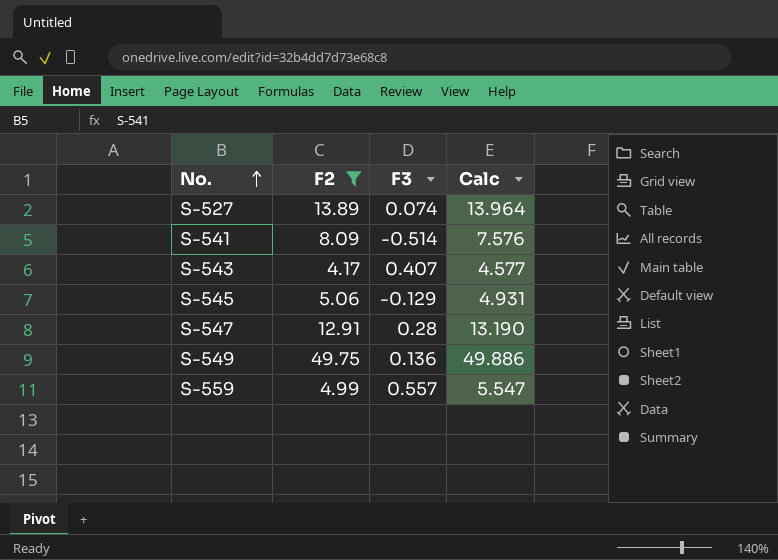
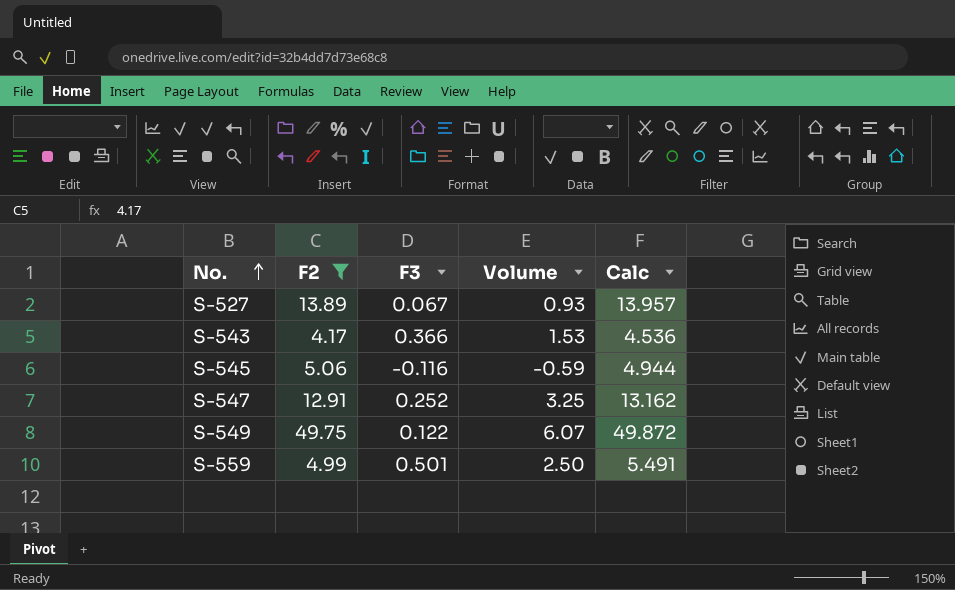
column Volume | formula: none -> [F2] * [F3]
row S-541: 8.09 | -0.514 | 7.576 -> none
S-527 | F3: 0.074 -> 0.067
S-527 | Calc: 13.964 -> 13.957
S-543 | F3: 0.407 -> 0.366
S-543 | Calc: 4.577 -> 4.536
S-545 | F3: -0.129 -> -0.116
S-545 | Calc: 4.931 -> 4.944
S-547 | F3: 0.28 -> 0.252
S-547 | Calc: 13.190 -> 13.162
S-549 | F3: 0.136 -> 0.122
S-549 | Calc: 49.886 -> 49.872
S-559 | F3: 0.557 -> 0.501
S-559 | Calc: 5.547 -> 5.491

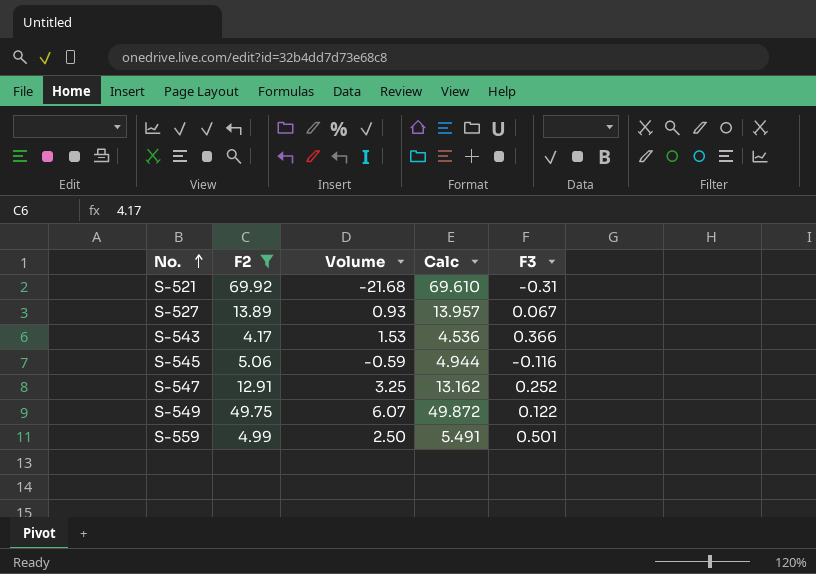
column F3 | position: 3 -> 5
row S-521: none -> 69.92 | -21.68 | 69.610 | -0.31

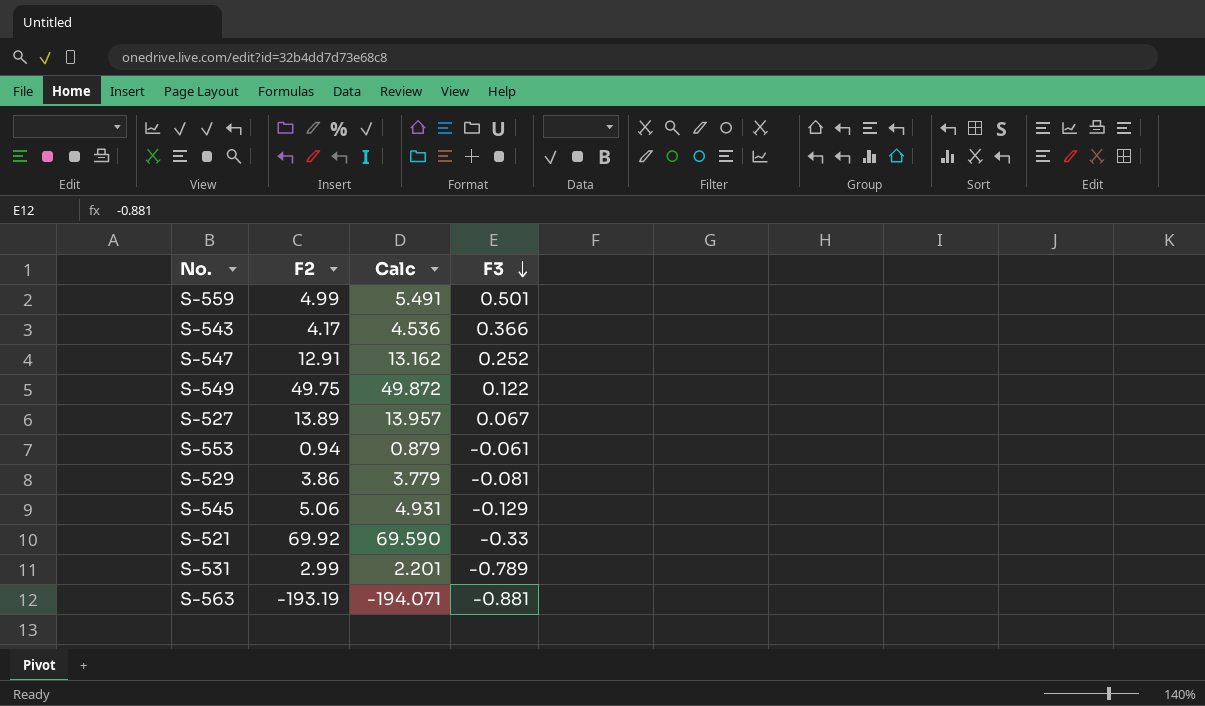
filter: F2 >= 4.17 -> none
row order: No. ascending -> F3 descending
column Volume | formula: [F2] * [F3] -> none
S-545 | Calc: 4.944 -> 4.931
S-545 | F3: -0.116 -> -0.129
S-521 | Calc: 69.610 -> 69.590
S-521 | F3: -0.31 -> -0.33

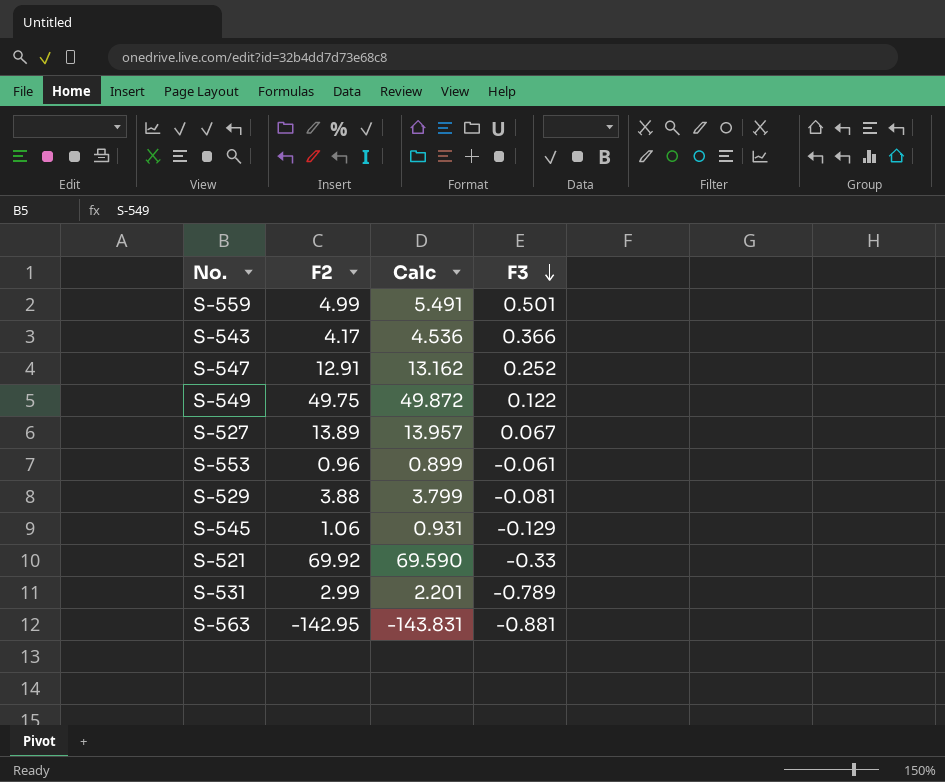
S-553 | F2: 0.94 -> 0.96
S-553 | Calc: 0.879 -> 0.899
S-529 | F2: 3.86 -> 3.88
S-529 | Calc: 3.779 -> 3.799
S-545 | F2: 5.06 -> 1.06
S-545 | Calc: 4.931 -> 0.931
S-563 | F2: -193.19 -> -142.95
S-563 | Calc: -194.071 -> -143.831

